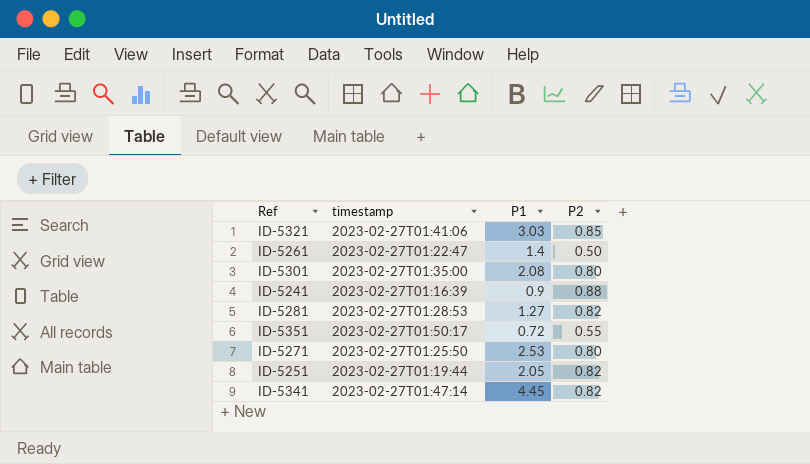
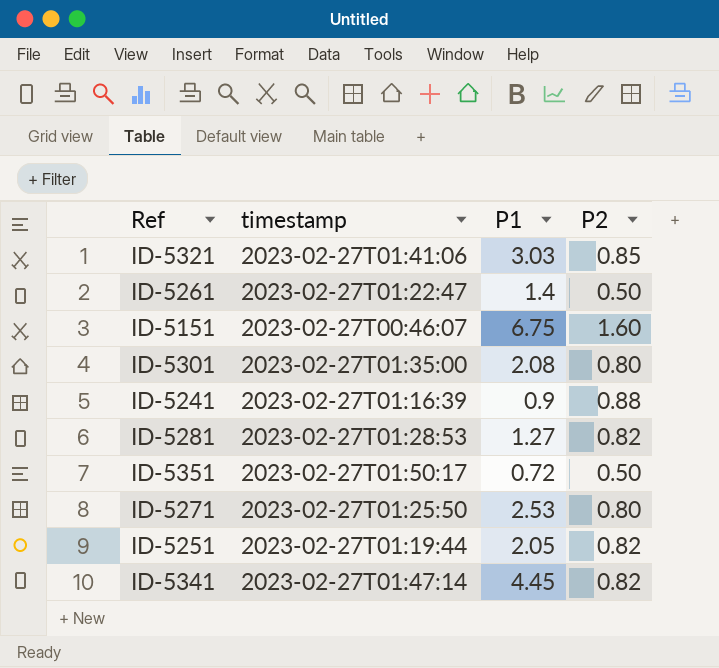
row ID-5151: none -> 2023-02-27T00:46:07 | 6.75 | 1.60
ID-5351 | P2: 0.55 -> 0.50

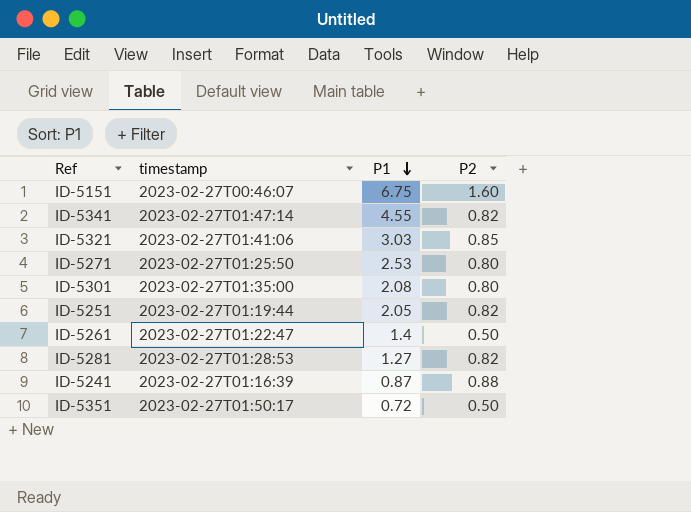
row order: none -> P1 descending
ID-5341 | P1: 4.45 -> 4.55
ID-5241 | P1: 0.9 -> 0.87

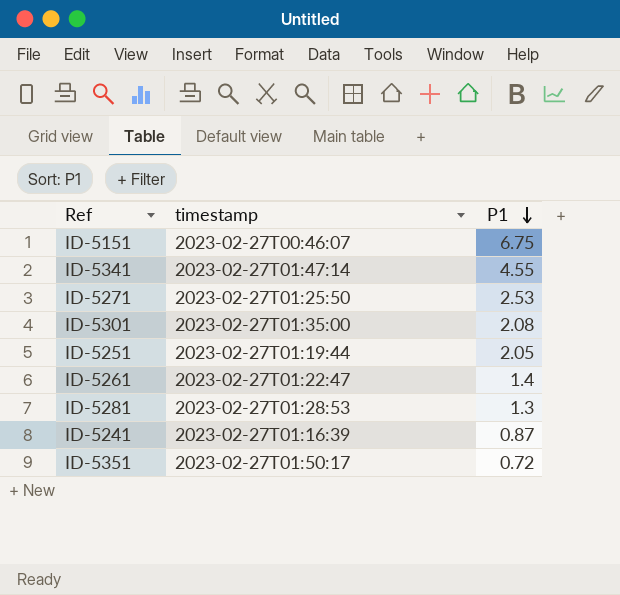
column P2 | position: 4 -> none
row ID-5321: 2023-02-27T01:41:06 | 3.03 | 0.85 -> none
ID-5281 | P1: 1.27 -> 1.3

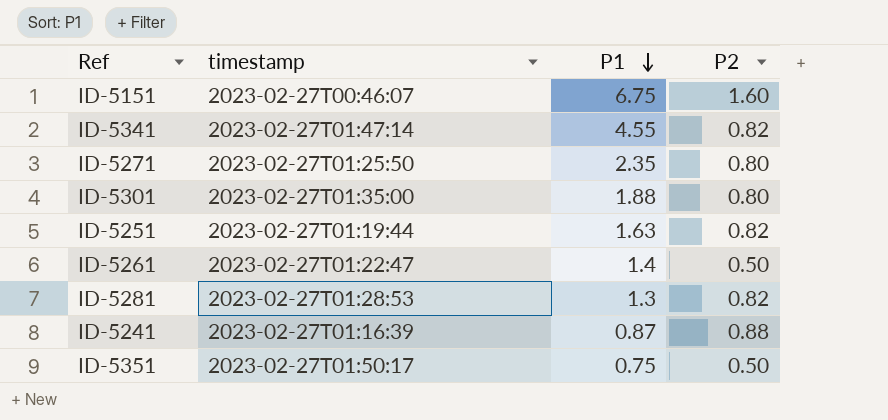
column P2 | position: none -> 4
ID-5271 | P1: 2.53 -> 2.35
ID-5301 | P1: 2.08 -> 1.88
ID-5251 | P1: 2.05 -> 1.63
ID-5351 | P1: 0.72 -> 0.75

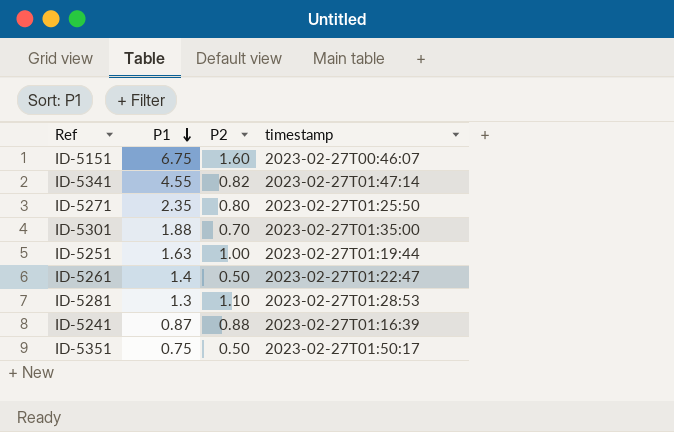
column timestamp | position: 2 -> 4
ID-5301 | P2: 0.80 -> 0.70
ID-5251 | P2: 0.82 -> 1.00
ID-5281 | P2: 0.82 -> 1.10

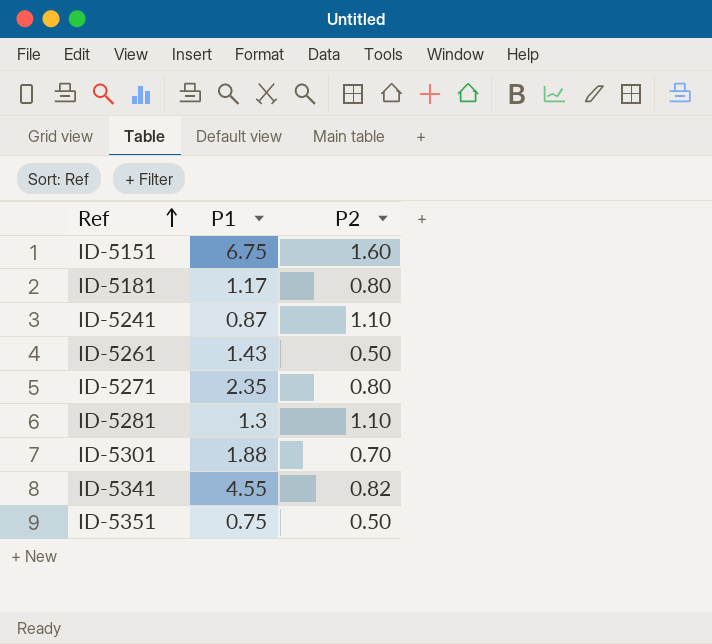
row order: P1 descending -> Ref ascending
column timestamp | position: 4 -> none
row ID-5251: 1.63 | 1.00 | 2023-02-27T01:19:44 -> none
row ID-5181: none -> 1.17 | 0.80
ID-5241 | P2: 0.88 -> 1.10
ID-5261 | P1: 1.4 -> 1.43

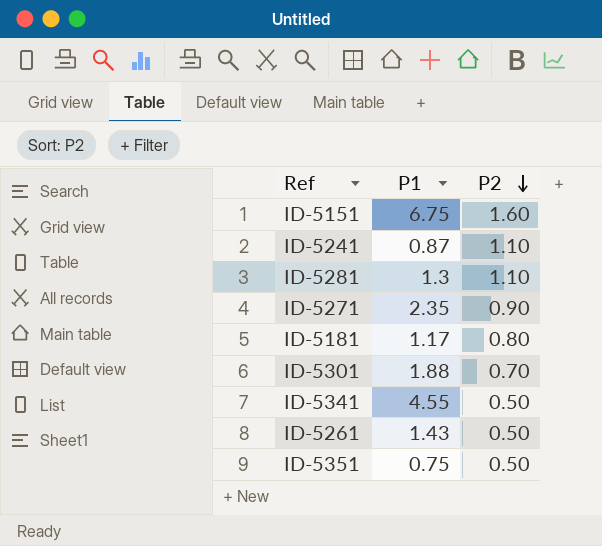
row order: Ref ascending -> P2 descending
ID-5271 | P2: 0.80 -> 0.90
ID-5341 | P2: 0.82 -> 0.50

